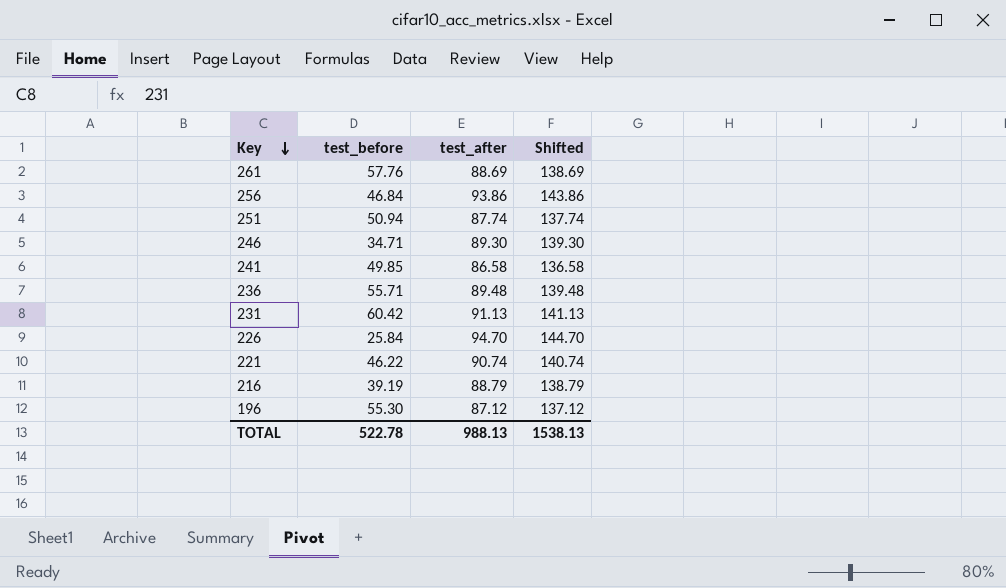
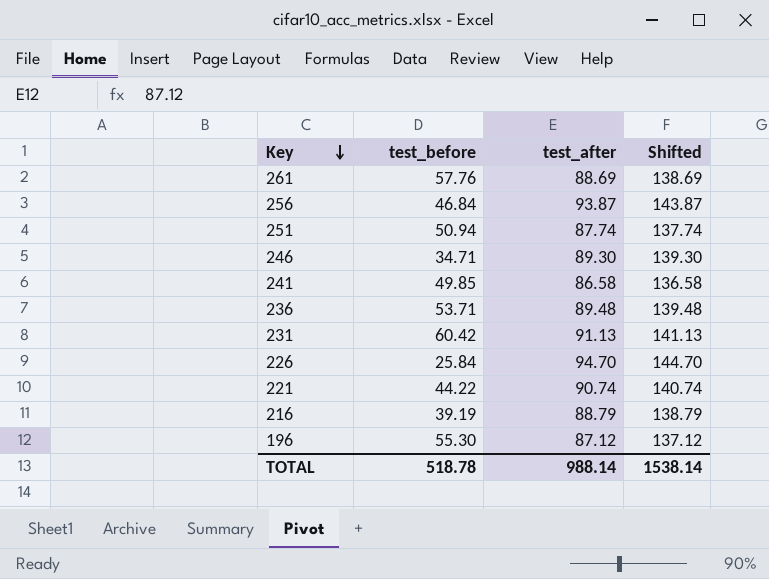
256 | test_after: 93.86 -> 93.87
256 | Shifted: 143.86 -> 143.87
236 | test_before: 55.71 -> 53.71
221 | test_before: 46.22 -> 44.22
TOTAL | test_before: 522.78 -> 518.78
TOTAL | test_after: 988.13 -> 988.14
TOTAL | Shifted: 1538.13 -> 1538.14

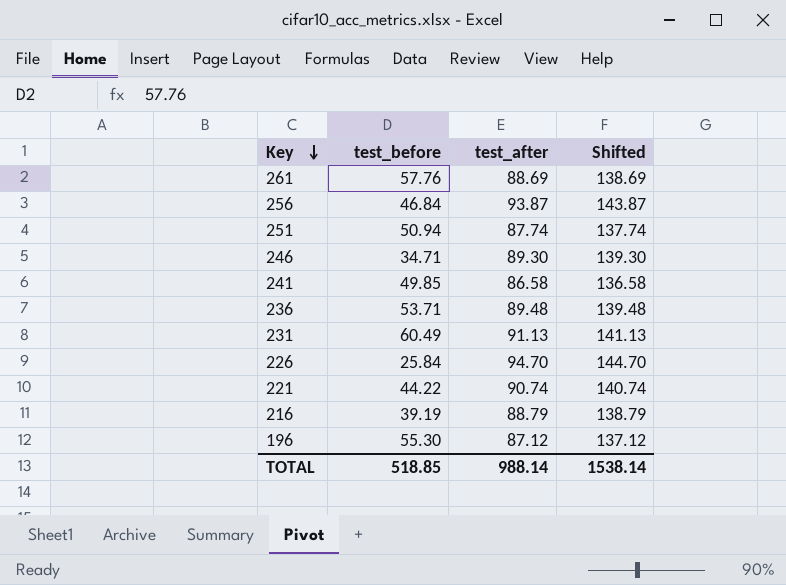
231 | test_before: 60.42 -> 60.49
TOTAL | test_before: 518.78 -> 518.85

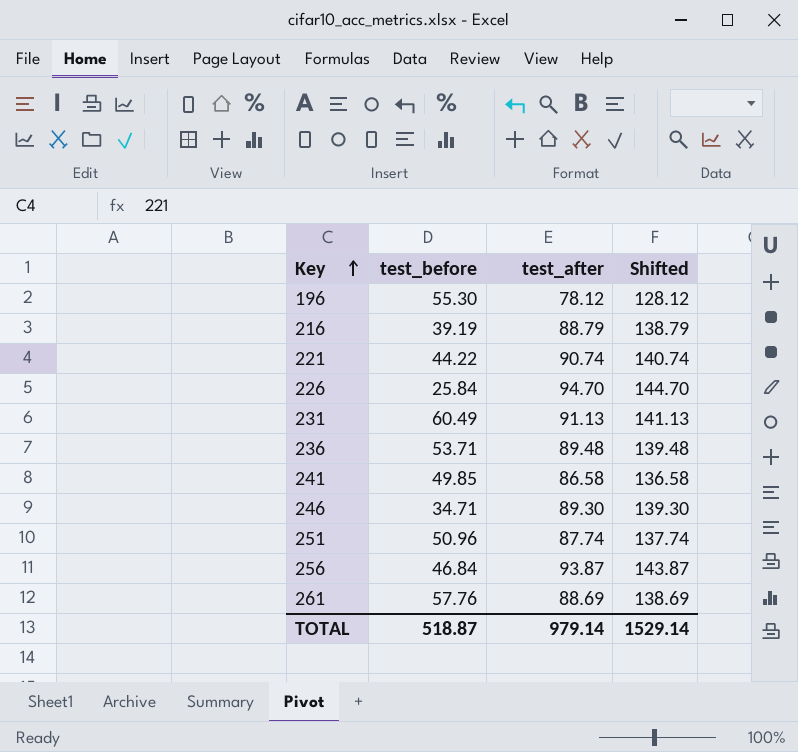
row order: Key descending -> Key ascending
196 | test_after: 87.12 -> 78.12
196 | Shifted: 137.12 -> 128.12
251 | test_before: 50.94 -> 50.96
TOTAL | test_before: 518.85 -> 518.87
TOTAL | test_after: 988.14 -> 979.14
TOTAL | Shifted: 1538.14 -> 1529.14

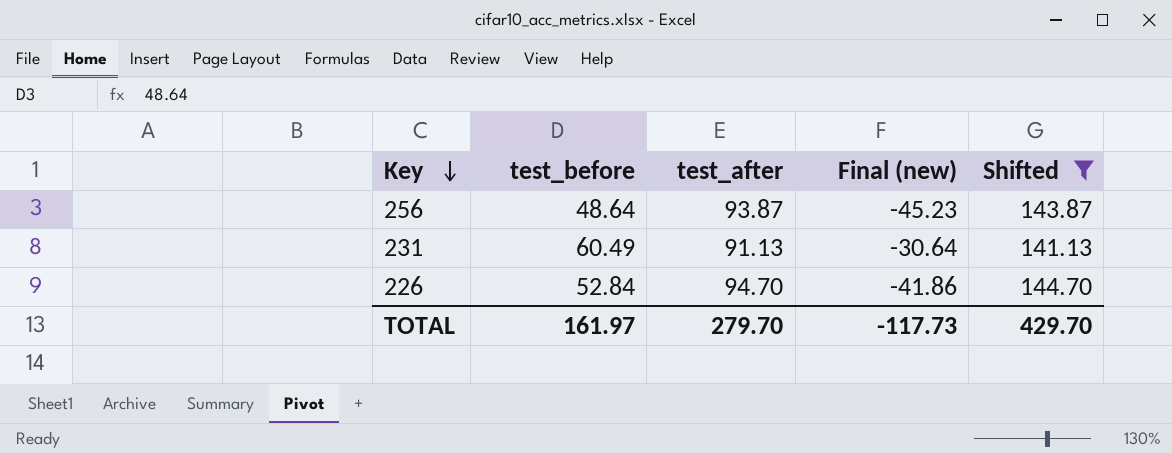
filter: none -> Shifted >= 141.13
row order: Key ascending -> Key descending
column Final (new) | formula: none -> [test_before] - [test_after]
256 | test_before: 46.84 -> 48.64
226 | test_before: 25.84 -> 52.84
TOTAL | test_before: 518.87 -> 161.97
TOTAL | test_after: 979.14 -> 279.70
TOTAL | Shifted: 1529.14 -> 429.70

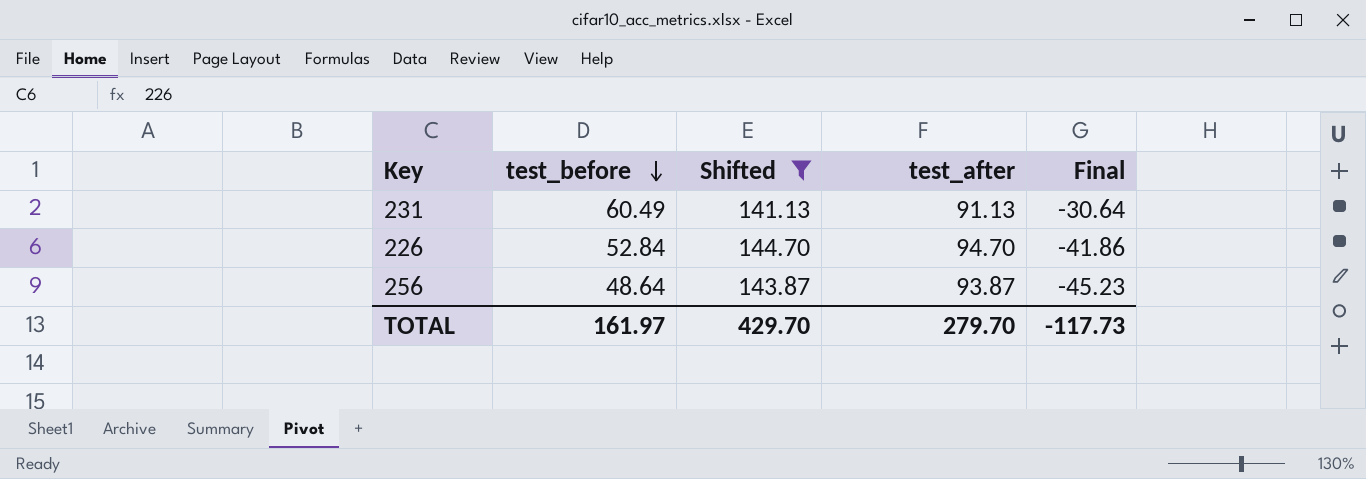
row order: Key descending -> test_before descending
column Shifted | position: 5 -> 3
column name: Final (new) -> Final

